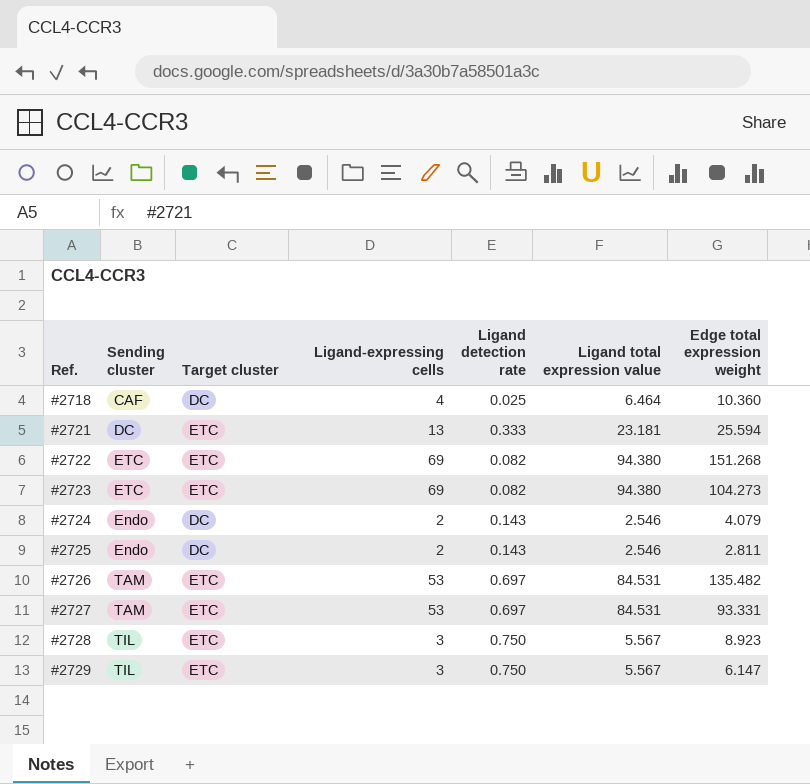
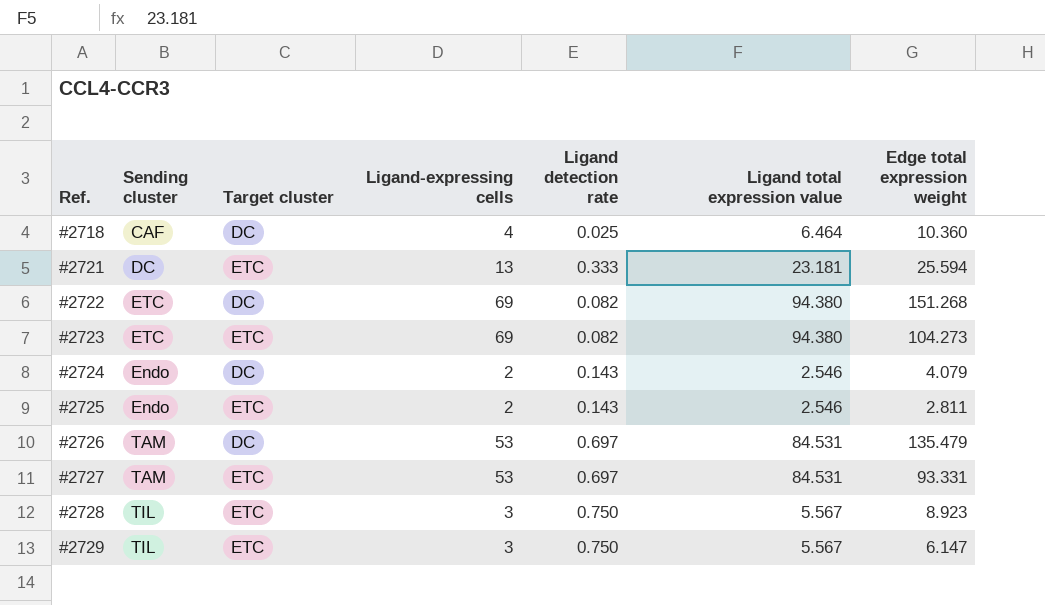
#2722 | Target cluster: ETC -> DC
#2725 | Target cluster: DC -> ETC
#2726 | Target cluster: ETC -> DC
#2726 | Edge total expression weight: 135.482 -> 135.479

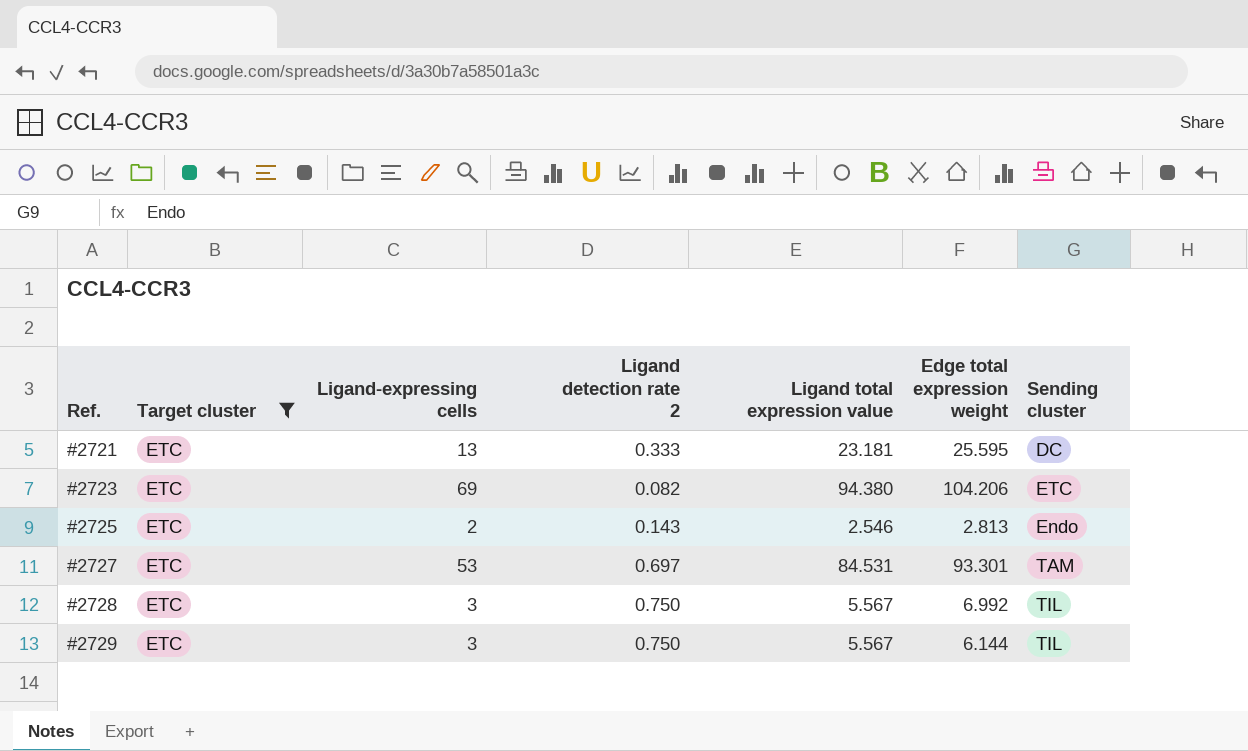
filter: none -> Target cluster = ETC
column name: Ligand detection rate -> Ligand detection rate 2
column Sending cluster | position: 2 -> 7
#2721 | Edge total expression weight: 25.594 -> 25.595
#2723 | Edge total expression weight: 104.273 -> 104.206
#2725 | Edge total expression weight: 2.811 -> 2.813
#2727 | Edge total expression weight: 93.331 -> 93.301
#2728 | Edge total expression weight: 8.923 -> 6.992
#2729 | Edge total expression weight: 6.147 -> 6.144

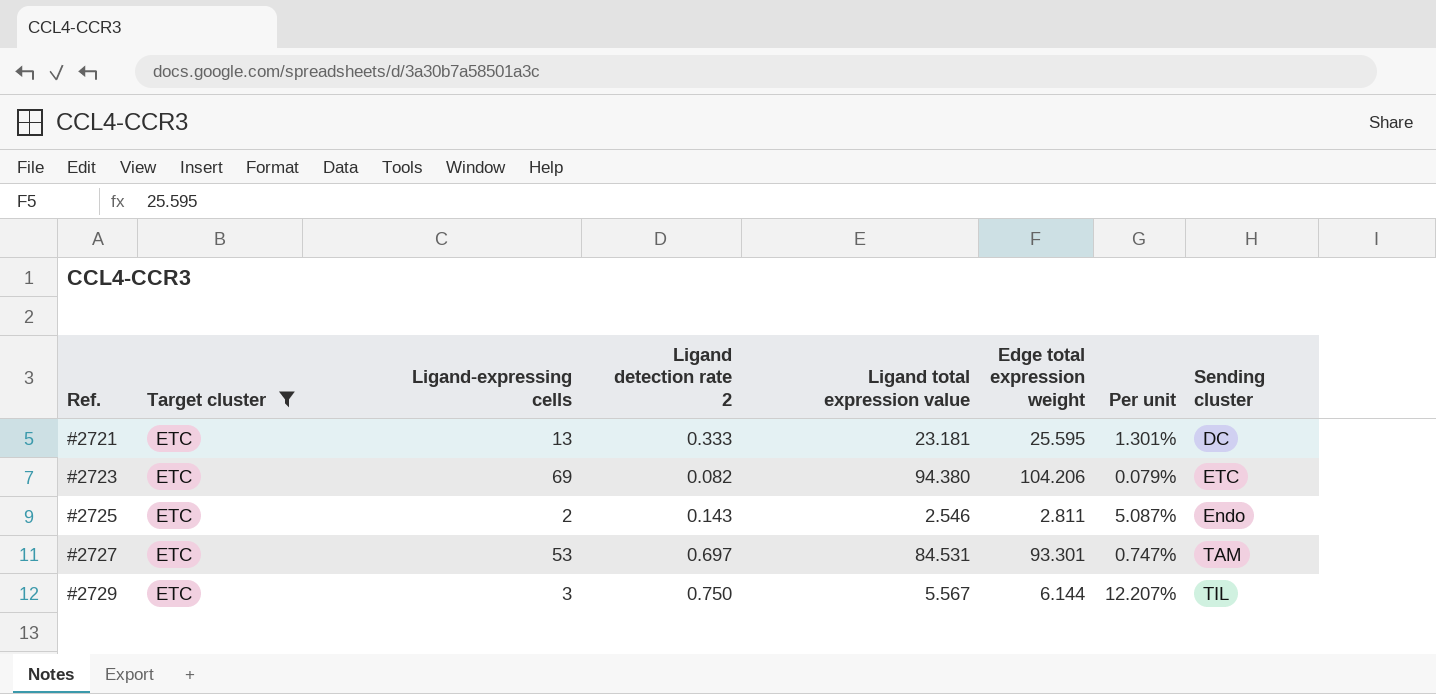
column Per unit | formula: none -> [Ligand detection rate 2] / [Edge total expression weight]
row #2728: ETC | 3 | 0.750 | 5.567 | 6.992 | TIL -> none
#2725 | Edge total expression weight: 2.813 -> 2.811

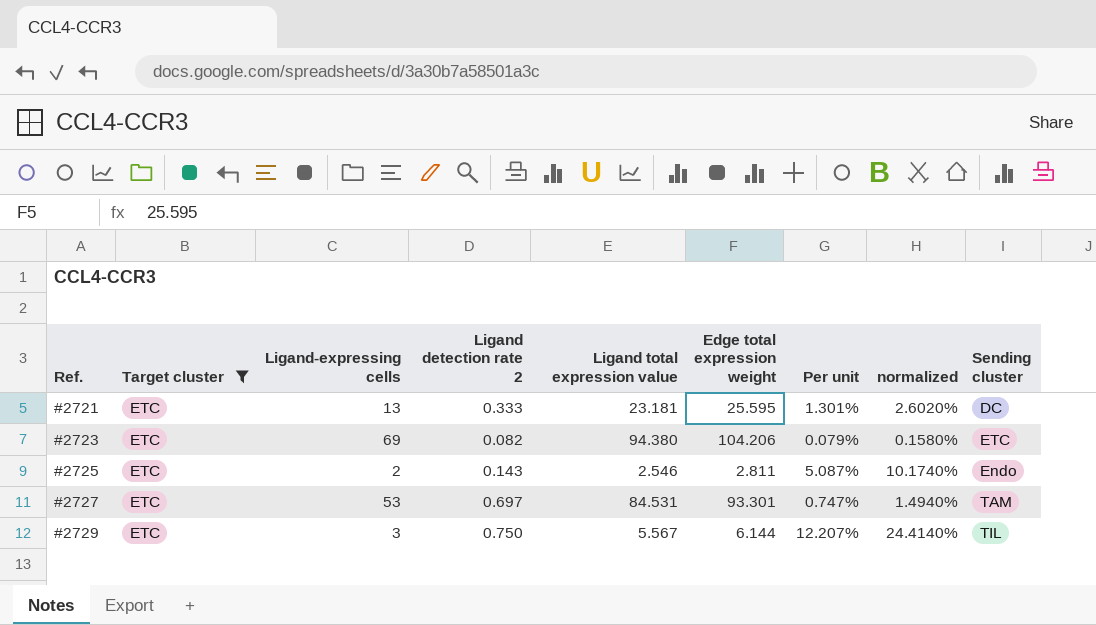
column normalized | formula: none -> [Per unit] * 2

